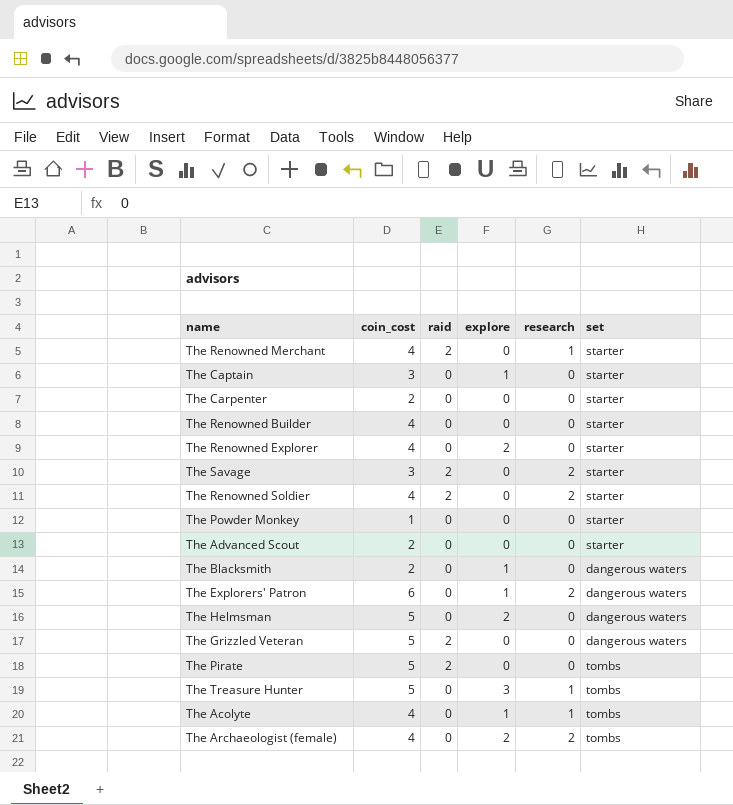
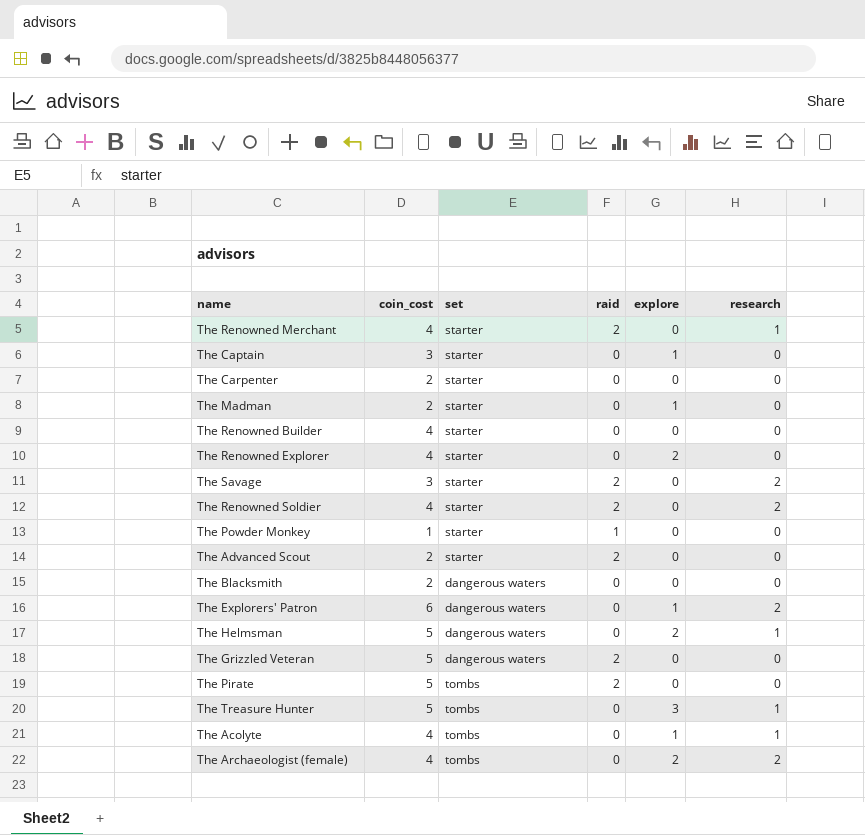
column set | position: 6 -> 3
row The Madman: none -> 2 | starter | 0 | 1 | 0
The Powder Monkey | raid: 0 -> 1
The Advanced Scout | raid: 0 -> 2
The Blacksmith | explore: 1 -> 0
The Helmsman | research: 0 -> 1

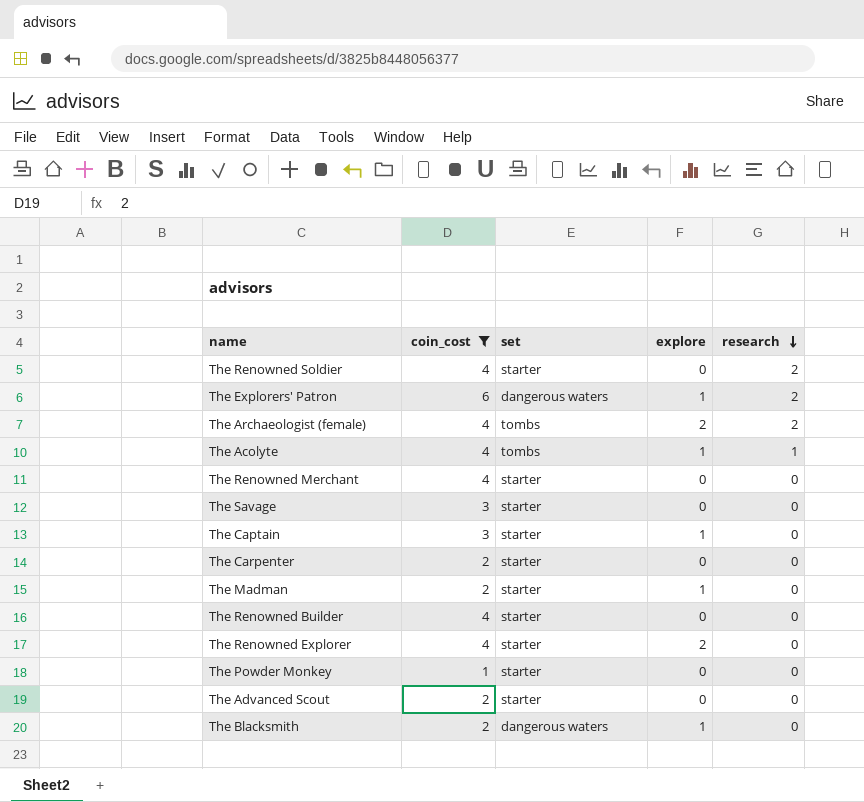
filter: none -> coin_cost != 5
row order: none -> research descending
column raid | position: 4 -> none
The Renowned Merchant | research: 1 -> 0
The Savage | research: 2 -> 0
The Blacksmith | explore: 0 -> 1

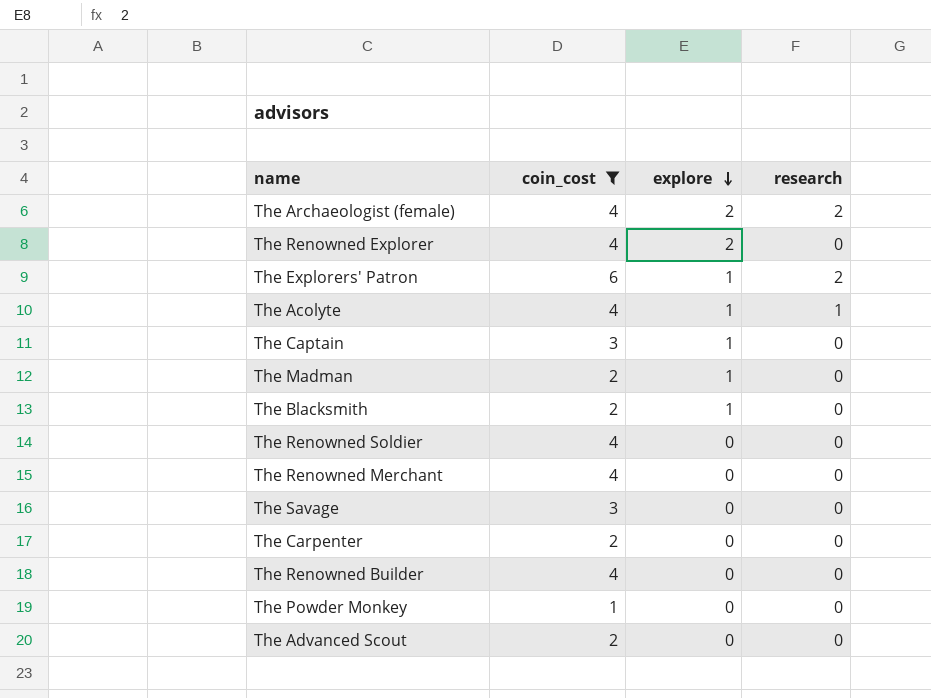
row order: research descending -> explore descending
column set | position: 3 -> none
The Renowned Soldier | research: 2 -> 0

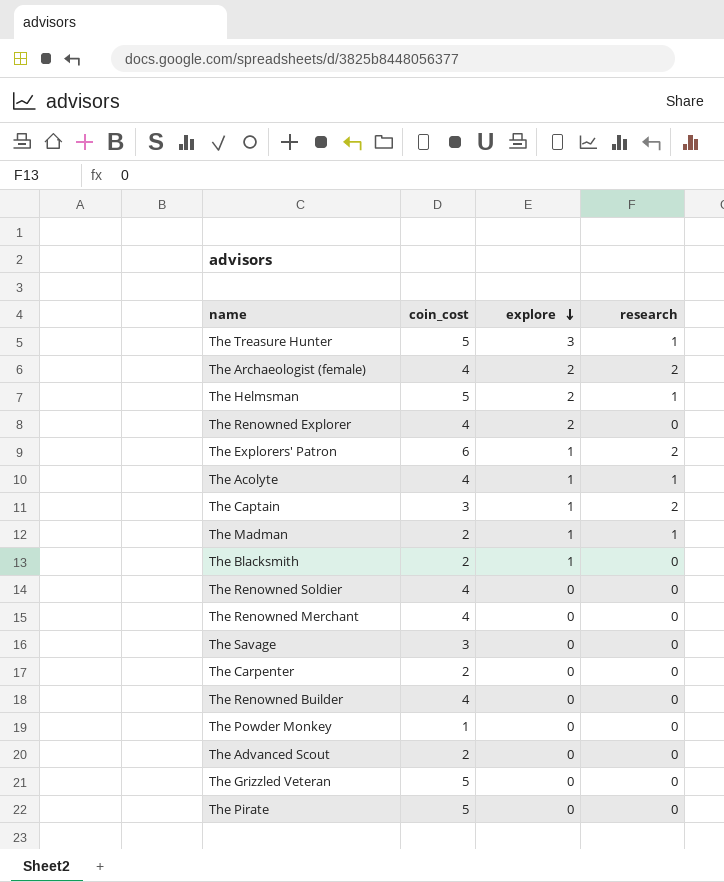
filter: coin_cost != 5 -> none
The Captain | research: 0 -> 2
The Madman | research: 0 -> 1

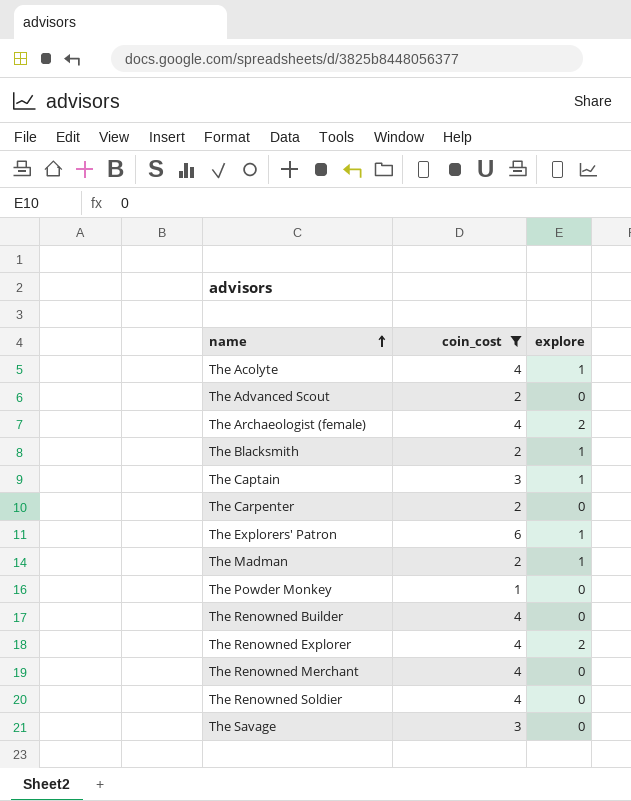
filter: none -> coin_cost != 5
row order: explore descending -> name ascending
column research | position: 4 -> none

